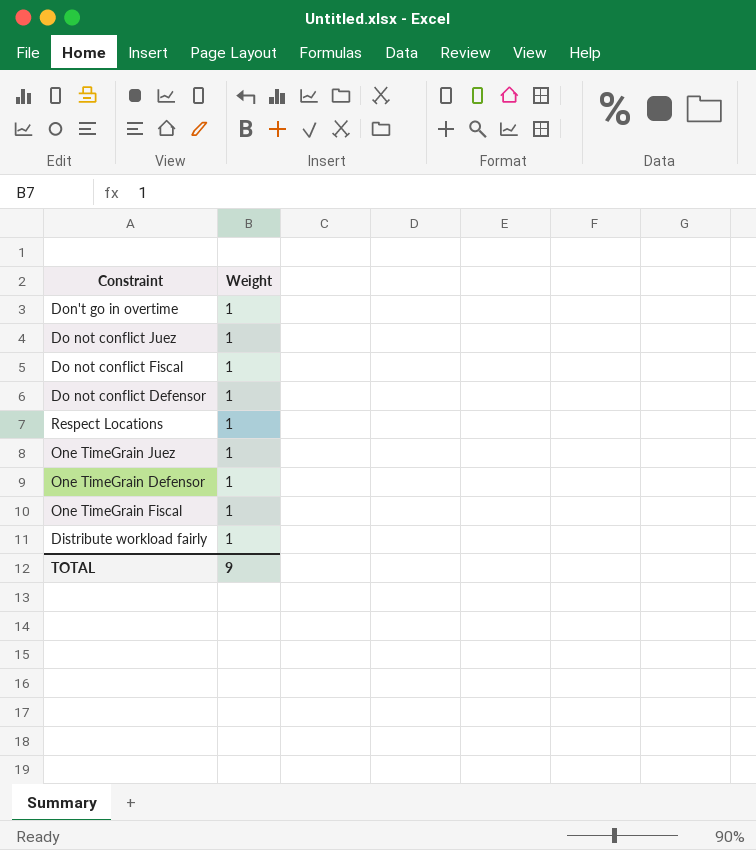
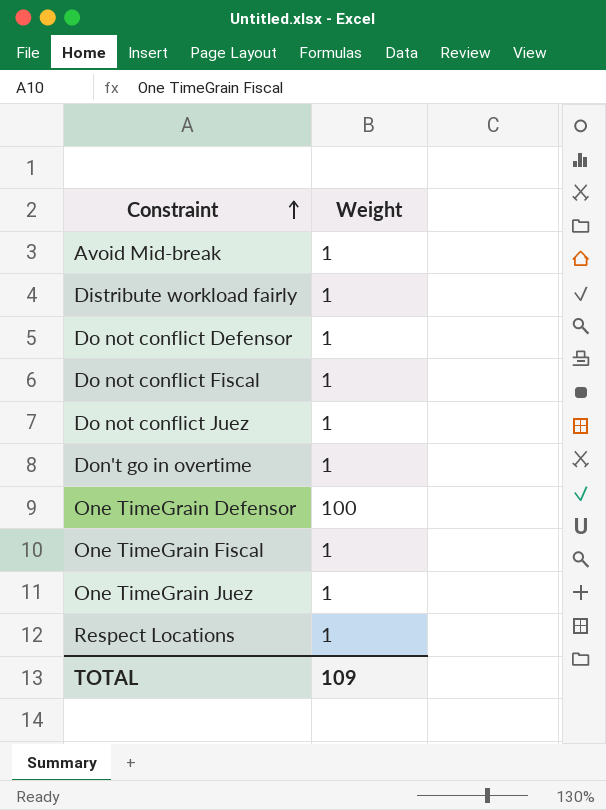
row order: none -> Constraint ascending
row Avoid Mid-break: none -> 1
One TimeGrain Defensor | Weight: 1 -> 100
TOTAL | Weight: 9 -> 109

